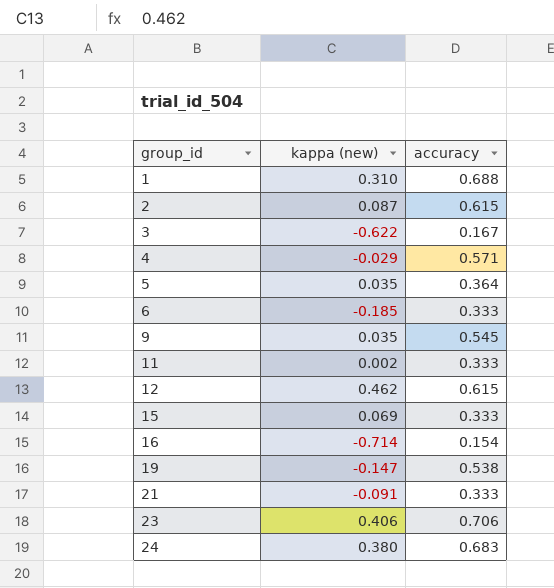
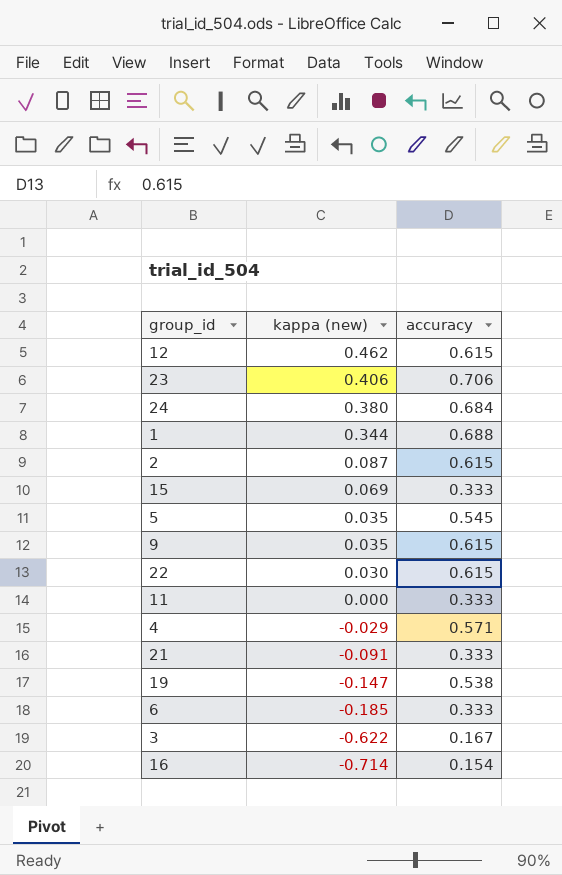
row order: group_id ascending -> kappa (new) descending
24 | accuracy: 0.683 -> 0.684
1 | kappa (new): 0.310 -> 0.344
5 | accuracy: 0.364 -> 0.545
9 | accuracy: 0.545 -> 0.615
row 22: none -> 0.030 | 0.615
11 | kappa (new): 0.002 -> 0.000

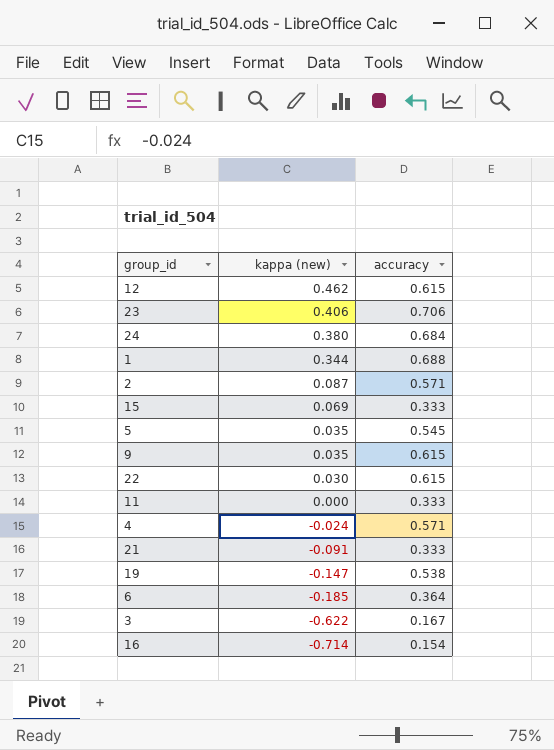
2 | accuracy: 0.615 -> 0.571
4 | kappa (new): -0.029 -> -0.024
6 | accuracy: 0.333 -> 0.364

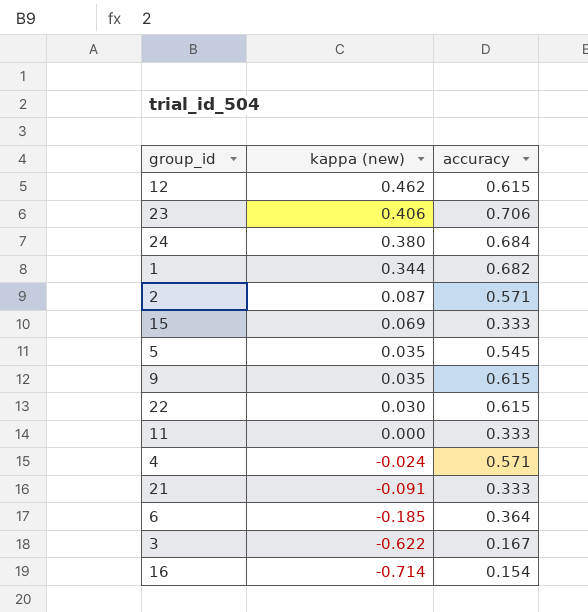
row 19: -0.147 | 0.538 -> none
1 | accuracy: 0.688 -> 0.682

